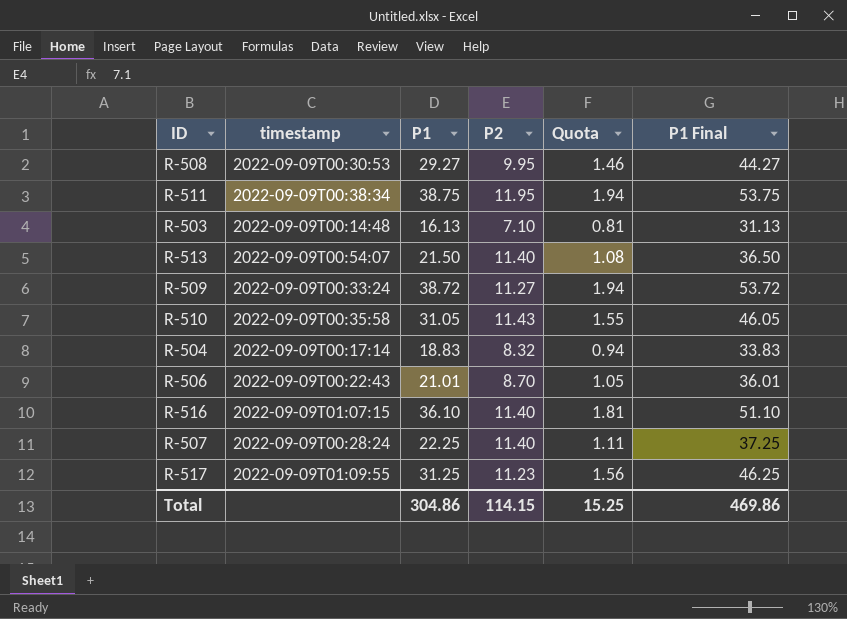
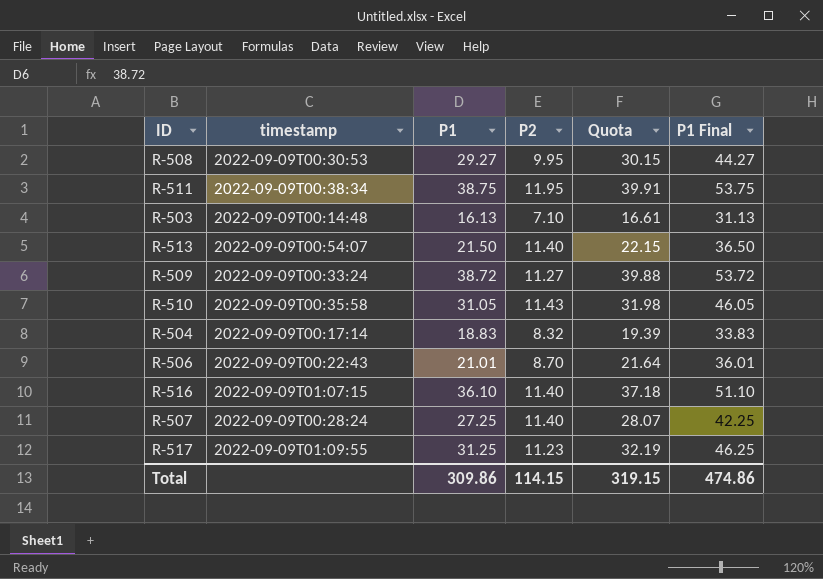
column Quota | formula: [P1] * 0.05 -> [P1] * 1.03
R-507 | P1: 22.25 -> 27.25
R-507 | P1 Final: 37.25 -> 42.25
Total | P1: 304.86 -> 309.86
Total | Quota: 15.25 -> 319.15
Total | P1 Final: 469.86 -> 474.86

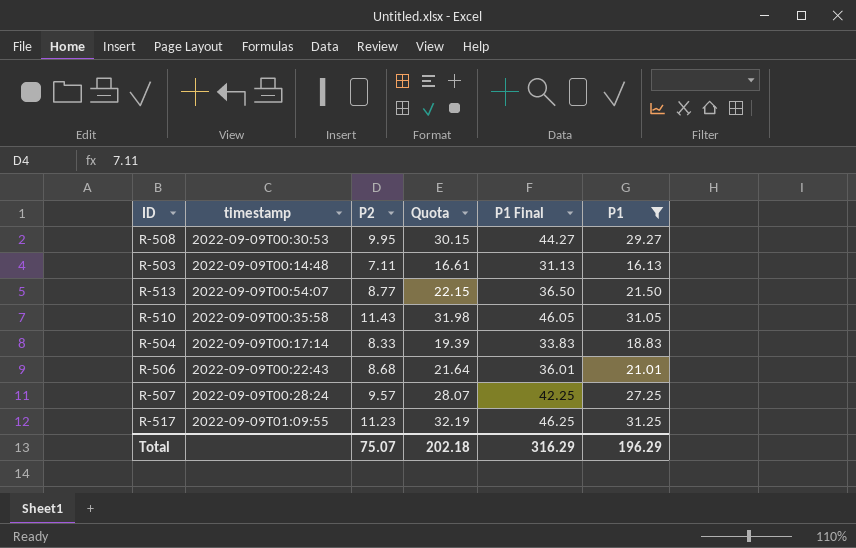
filter: none -> P1 <= 31.25
column P1 | position: 3 -> 6
R-503 | P2: 7.10 -> 7.11
R-513 | P2: 11.40 -> 8.77
R-504 | P2: 8.32 -> 8.33
R-506 | P2: 8.70 -> 8.68
R-507 | P2: 11.40 -> 9.57
Total | P2: 114.15 -> 75.07
Total | Quota: 319.15 -> 202.18
Total | P1 Final: 474.86 -> 316.29
Total | P1: 309.86 -> 196.29

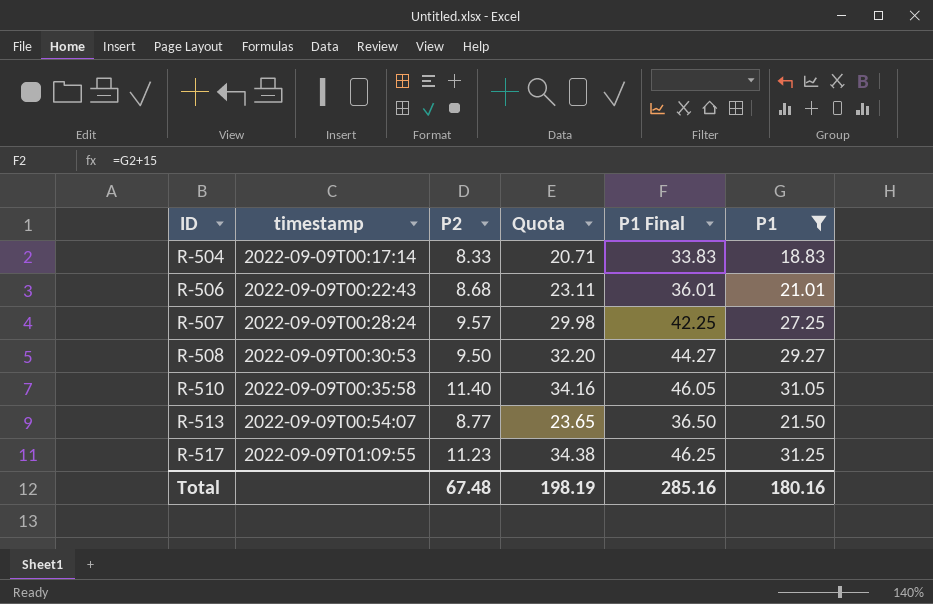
row order: none -> ID ascending
column Quota | formula: [P1] * 1.03 -> [P1] * 1.1
row R-503: 2022-09-09T00:14:48 | 7.11 | 16.61 | 31.13 | 16.13 -> none
R-508 | P2: 9.95 -> 9.50
R-510 | P2: 11.43 -> 11.40
Total | P2: 75.07 -> 67.48
Total | Quota: 202.18 -> 198.19
Total | P1 Final: 316.29 -> 285.16
Total | P1: 196.29 -> 180.16

